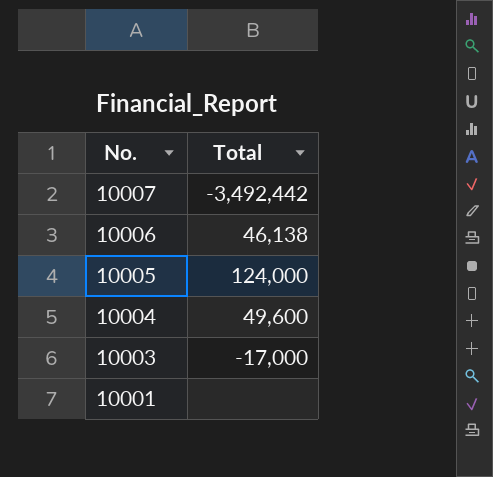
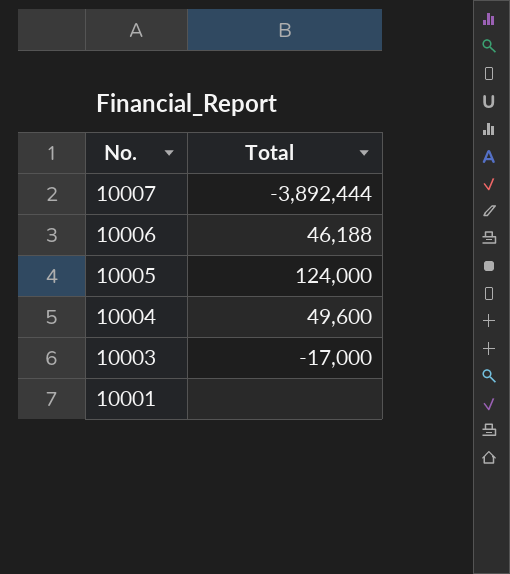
10007 | Total: -3,492,442 -> -3,892,444
10006 | Total: 46,138 -> 46,188

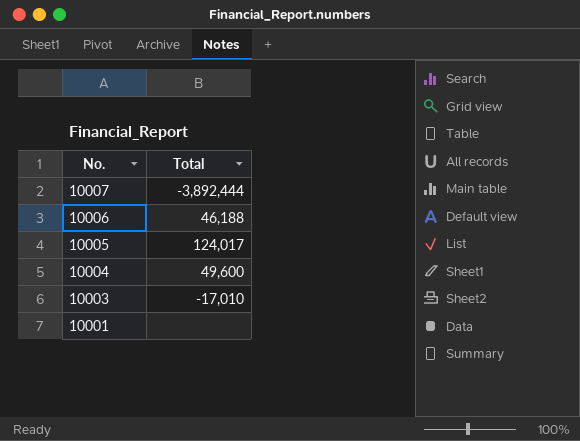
10005 | Total: 124,000 -> 124,017
10003 | Total: -17,000 -> -17,010

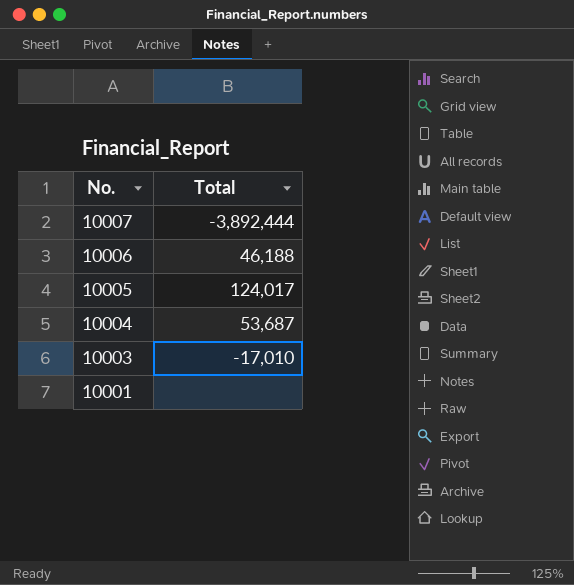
10004 | Total: 49,600 -> 53,687

